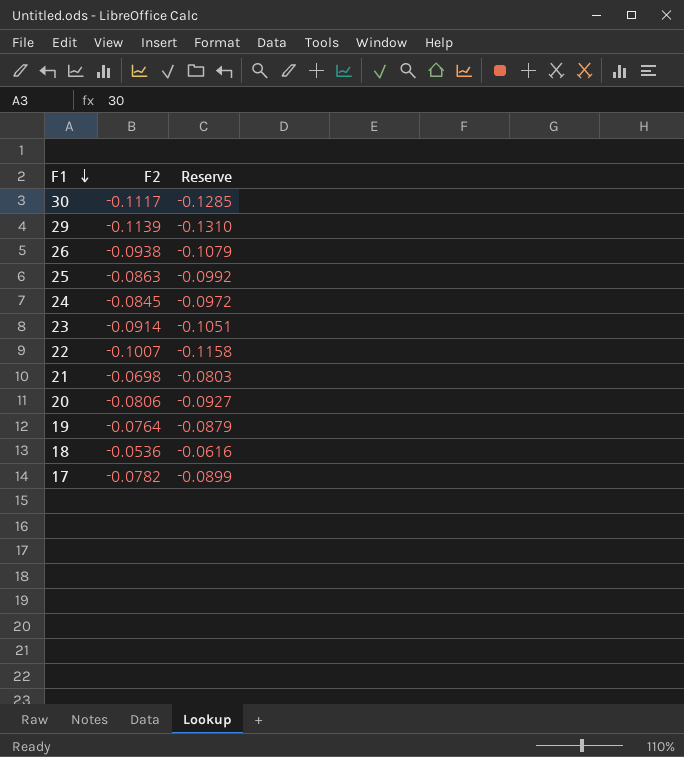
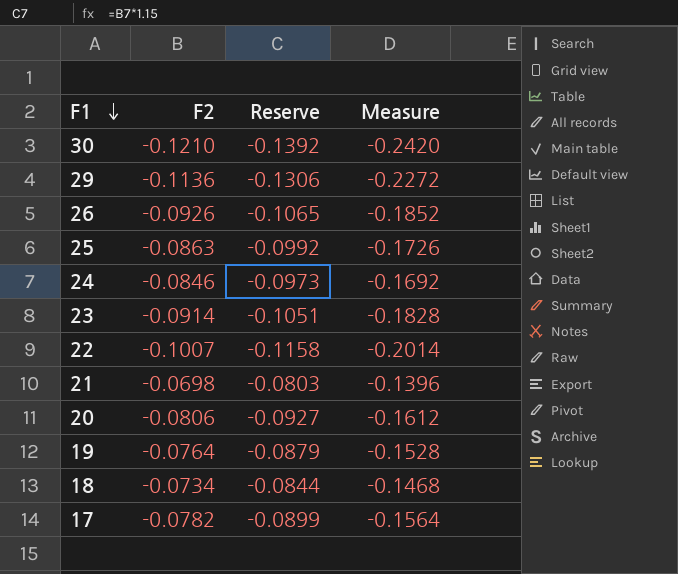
column Measure | formula: none -> [F2] * 2
30 | F2: -0.1117 -> -0.1210
30 | Reserve: -0.1285 -> -0.1392
29 | F2: -0.1139 -> -0.1136
29 | Reserve: -0.1310 -> -0.1306
26 | F2: -0.0938 -> -0.0926
26 | Reserve: -0.1079 -> -0.1065
24 | F2: -0.0845 -> -0.0846
24 | Reserve: -0.0972 -> -0.0973
18 | F2: -0.0536 -> -0.0734
18 | Reserve: -0.0616 -> -0.0844

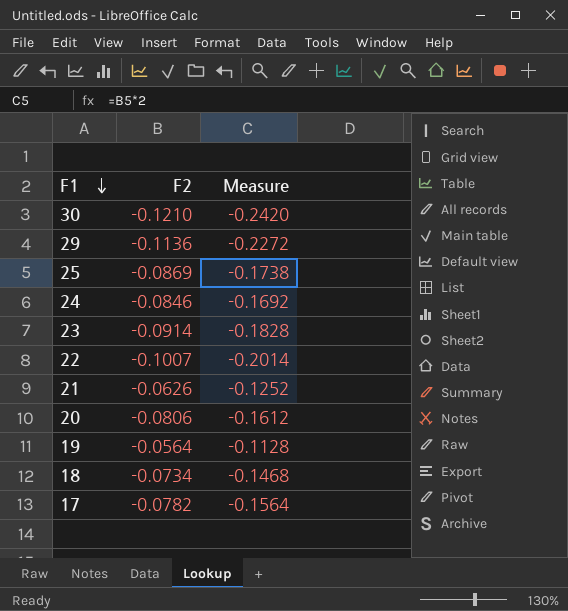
column Reserve | formula: [F2] * 1.15 -> none
row 26: -0.0926 | -0.1065 | -0.1852 -> none
25 | F2: -0.0863 -> -0.0869
25 | Measure: -0.1726 -> -0.1738
21 | F2: -0.0698 -> -0.0626
21 | Measure: -0.1396 -> -0.1252
19 | F2: -0.0764 -> -0.0564
19 | Measure: -0.1528 -> -0.1128

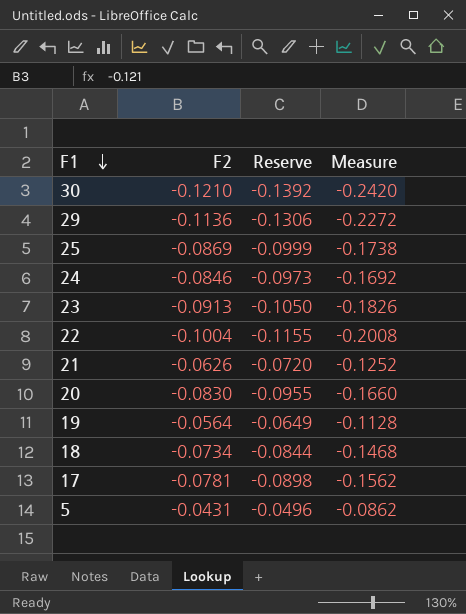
column Reserve | formula: none -> [F2] * 1.15
23 | F2: -0.0914 -> -0.0913
23 | Measure: -0.1828 -> -0.1826
22 | F2: -0.1007 -> -0.1004
22 | Measure: -0.2014 -> -0.2008
20 | F2: -0.0806 -> -0.0830
20 | Measure: -0.1612 -> -0.1660
17 | F2: -0.0782 -> -0.0781
17 | Measure: -0.1564 -> -0.1562
row 5: none -> -0.0431 | -0.0496 | -0.0862

